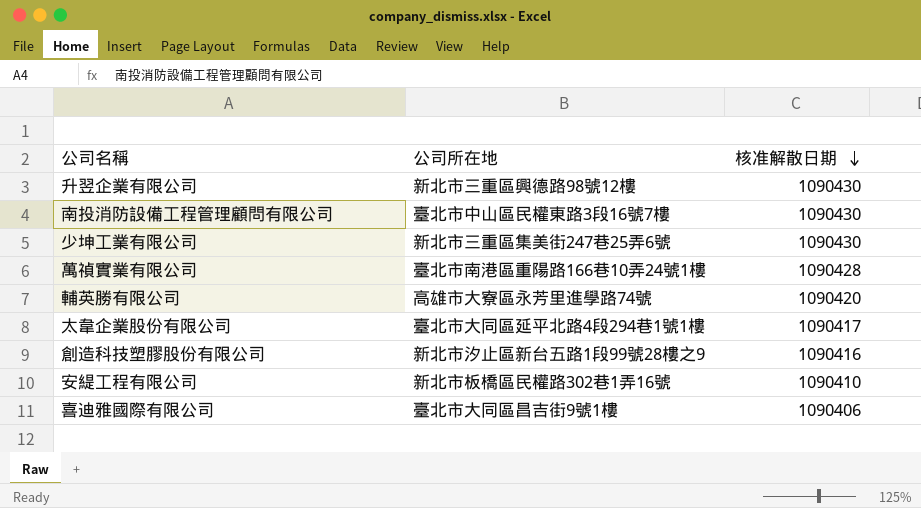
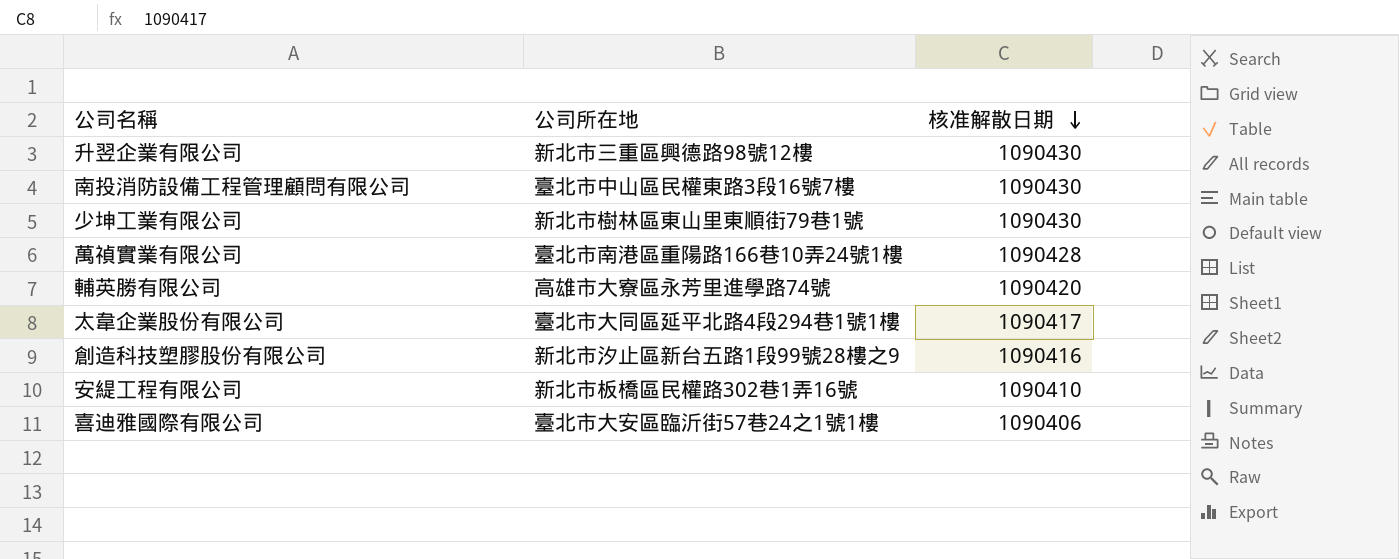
少坤工業有限公司 | 公司所在地: 新北市三重區集美街247巷25弄6號 -> 新北市樹林區東山里東順街79巷1號
喜迪雅國際有限公司 | 公司所在地: 臺北市大同區昌吉街9號1樓 -> 臺北市大安區臨沂街57巷24之1號1樓

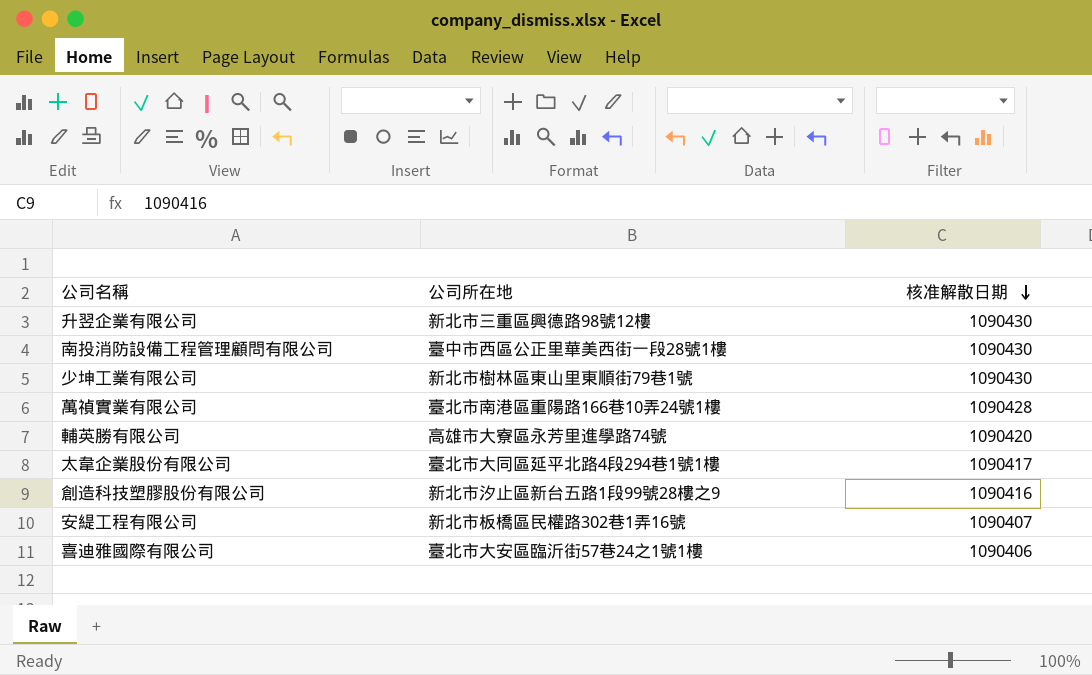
南投消防設備工程管理顧問有限公司 | 公司所在地: 臺北市中山區民權東路3段16號7樓 -> 臺中市西區公正里華美西街一段28號1樓
安緹工程有限公司 | 核准解散日期: 1090410 -> 1090407

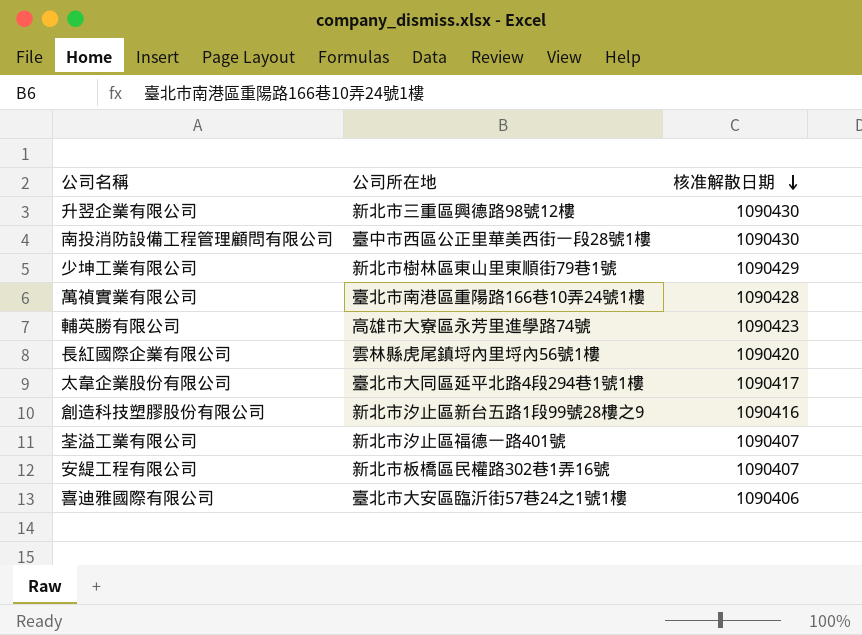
少坤工業有限公司 | 核准解散日期: 1090430 -> 1090429
輔英勝有限公司 | 核准解散日期: 1090420 -> 1090423
row 長紅國際企業有限公司: none -> 雲林縣虎尾鎮埒內里埒內56號1樓 | 1090420
row 荃溢工業有限公司: none -> 新北市汐止區福德一路401號 | 1090407

